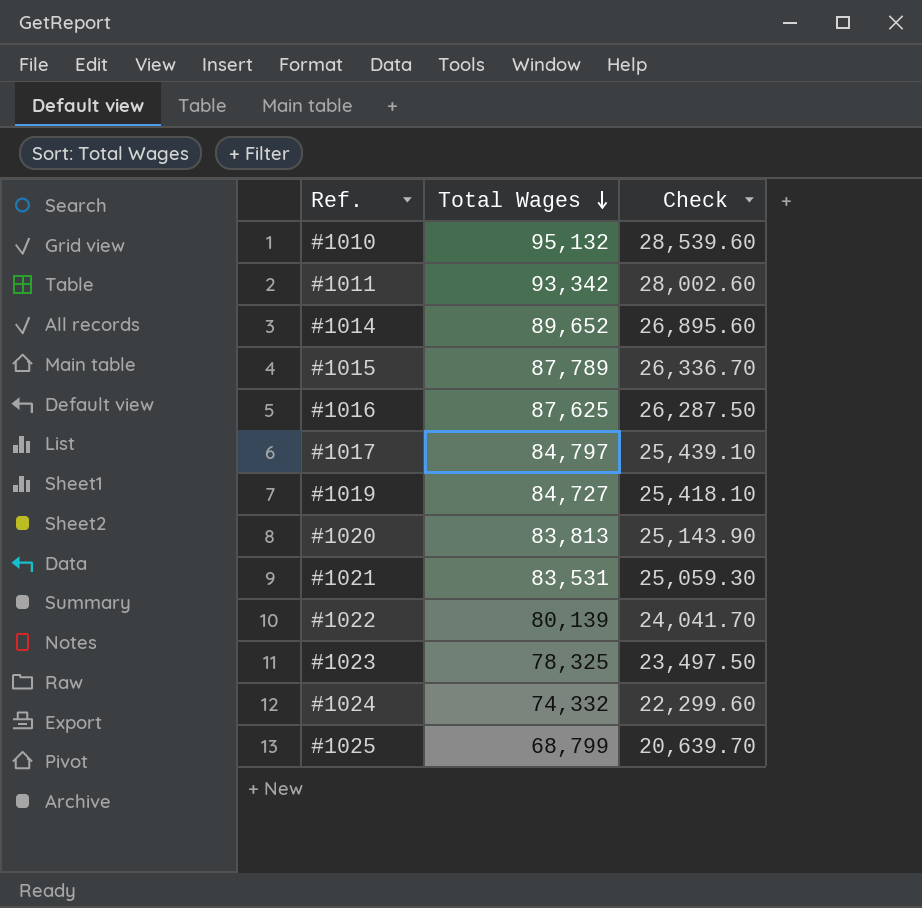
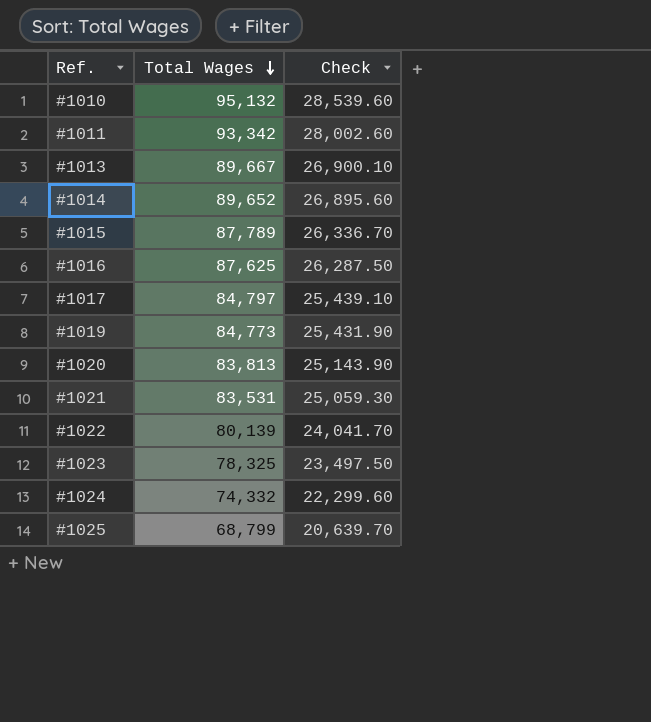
row #1013: none -> 89,667 | 26,900.10
#1019 | Total Wages: 84,727 -> 84,773
#1019 | Check: 25,418.10 -> 25,431.90

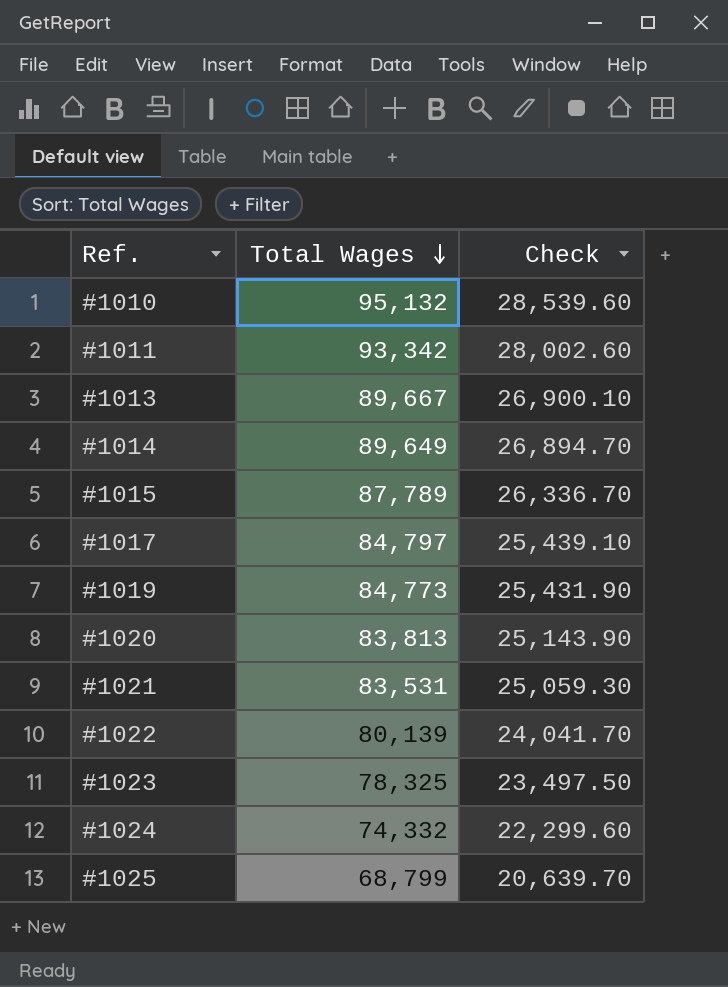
row #1016: 87,625 | 26,287.50 -> none
#1014 | Total Wages: 89,652 -> 89,649
#1014 | Check: 26,895.60 -> 26,894.70

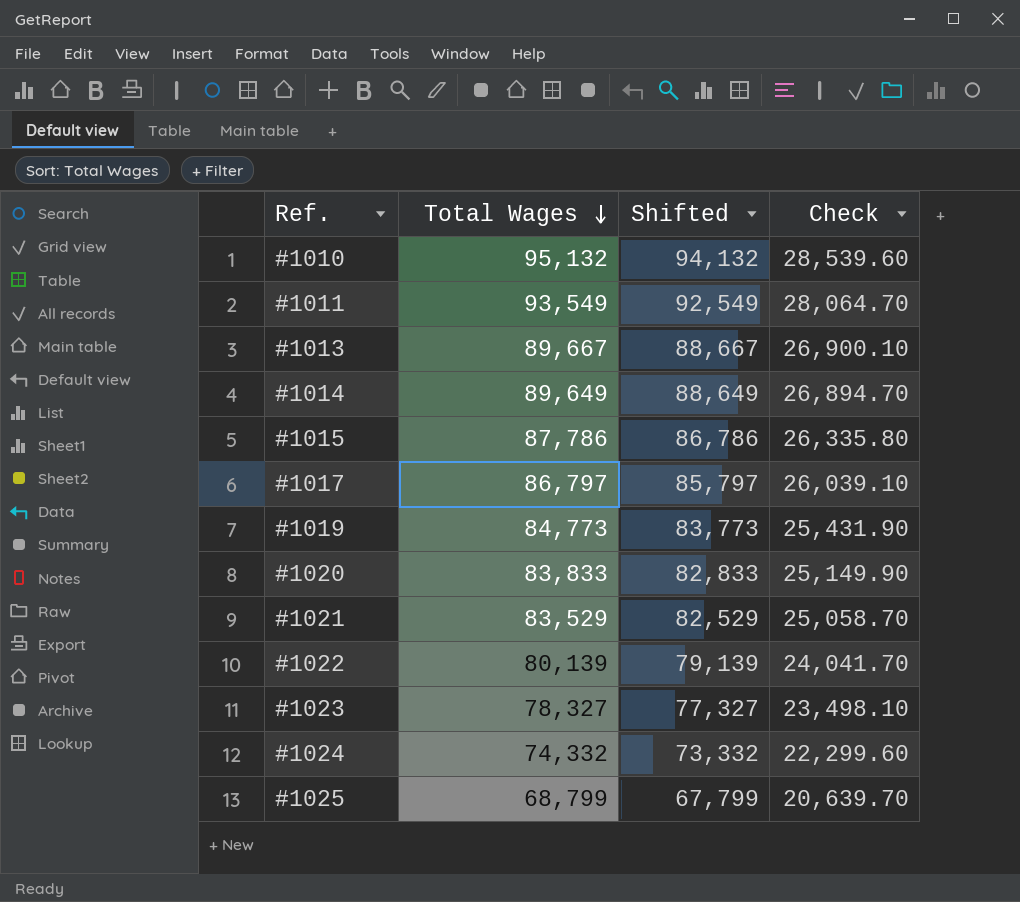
column Shifted | formula: none -> [Total Wages] - 1000
#1011 | Total Wages: 93,342 -> 93,549
#1011 | Check: 28,002.60 -> 28,064.70
#1015 | Total Wages: 87,789 -> 87,786
#1015 | Check: 26,336.70 -> 26,335.80
#1017 | Total Wages: 84,797 -> 86,797
#1017 | Check: 25,439.10 -> 26,039.10
#1020 | Total Wages: 83,813 -> 83,833
#1020 | Check: 25,143.90 -> 25,149.90
#1021 | Total Wages: 83,531 -> 83,529
#1021 | Check: 25,059.30 -> 25,058.70
#1023 | Total Wages: 78,325 -> 78,327
#1023 | Check: 23,497.50 -> 23,498.10

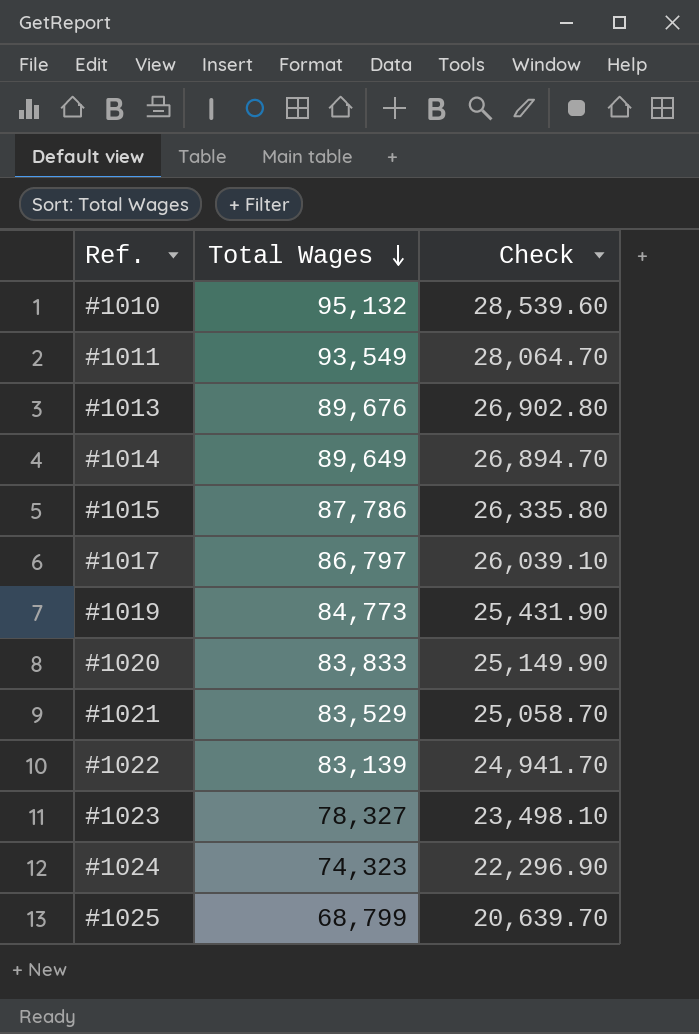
column Shifted | formula: [Total Wages] - 1000 -> none
#1013 | Total Wages: 89,667 -> 89,676
#1013 | Check: 26,900.10 -> 26,902.80
#1022 | Total Wages: 80,139 -> 83,139
#1022 | Check: 24,041.70 -> 24,941.70
#1024 | Total Wages: 74,332 -> 74,323
#1024 | Check: 22,299.60 -> 22,296.90

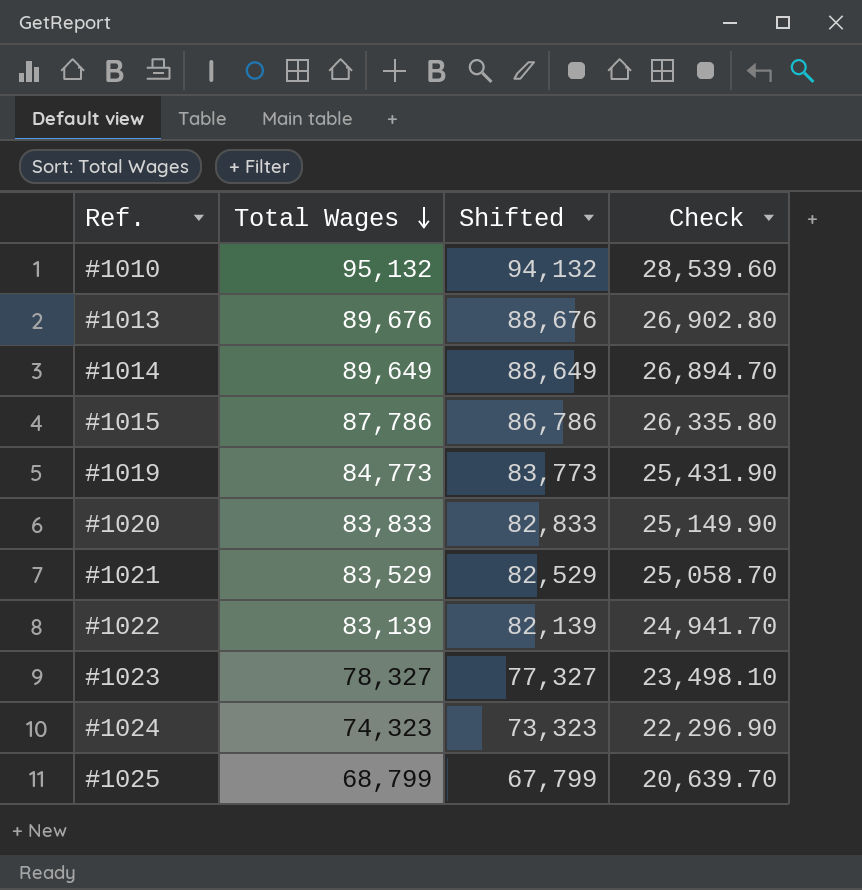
column Shifted | formula: none -> [Total Wages] - 1000
row #1011: 93,549 | 28,064.70 -> none
row #1017: 86,797 | 26,039.10 -> none

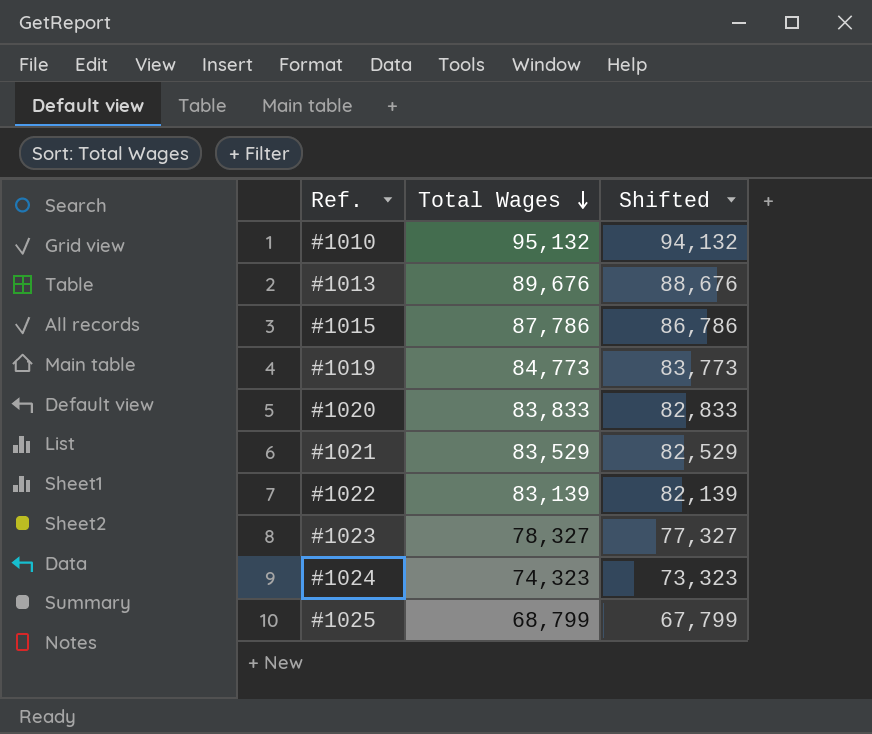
column Check | formula: [Total Wages] * 0.3 -> none
row #1014: 89,649 | 88,649 | 26,894.70 -> none

